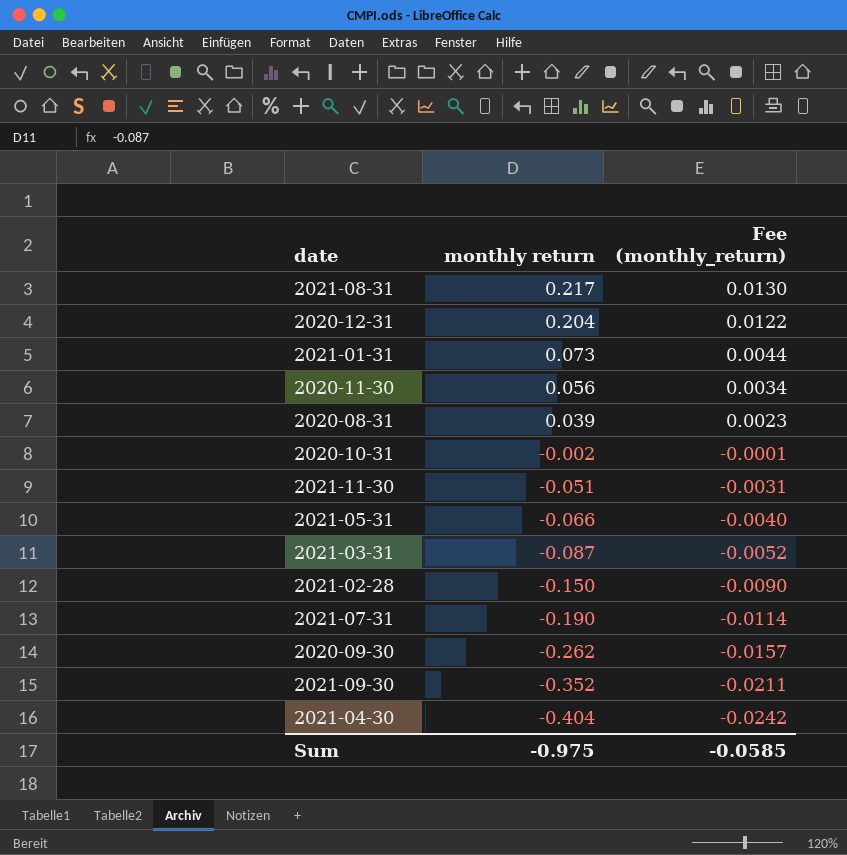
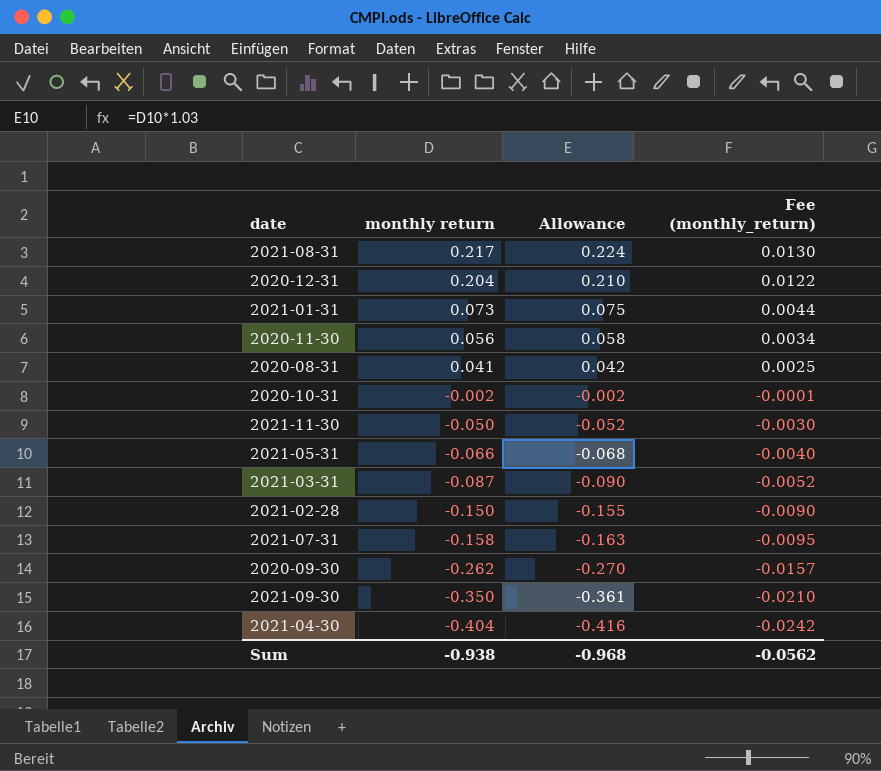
column Allowance | formula: none -> [monthly return] * 1.03
2020-08-31 | monthly return: 0.039 -> 0.041
2020-08-31 | Fee (monthly_return): 0.0023 -> 0.0025
2021-11-30 | monthly return: -0.051 -> -0.050
2021-11-30 | Fee (monthly_return): -0.0031 -> -0.0030
2021-07-31 | monthly return: -0.190 -> -0.158
2021-07-31 | Fee (monthly_return): -0.0114 -> -0.0095
2021-09-30 | monthly return: -0.352 -> -0.350
2021-09-30 | Fee (monthly_return): -0.0211 -> -0.0210
Sum | monthly return: -0.975 -> -0.938
Sum | Fee (monthly_return): -0.0585 -> -0.0562

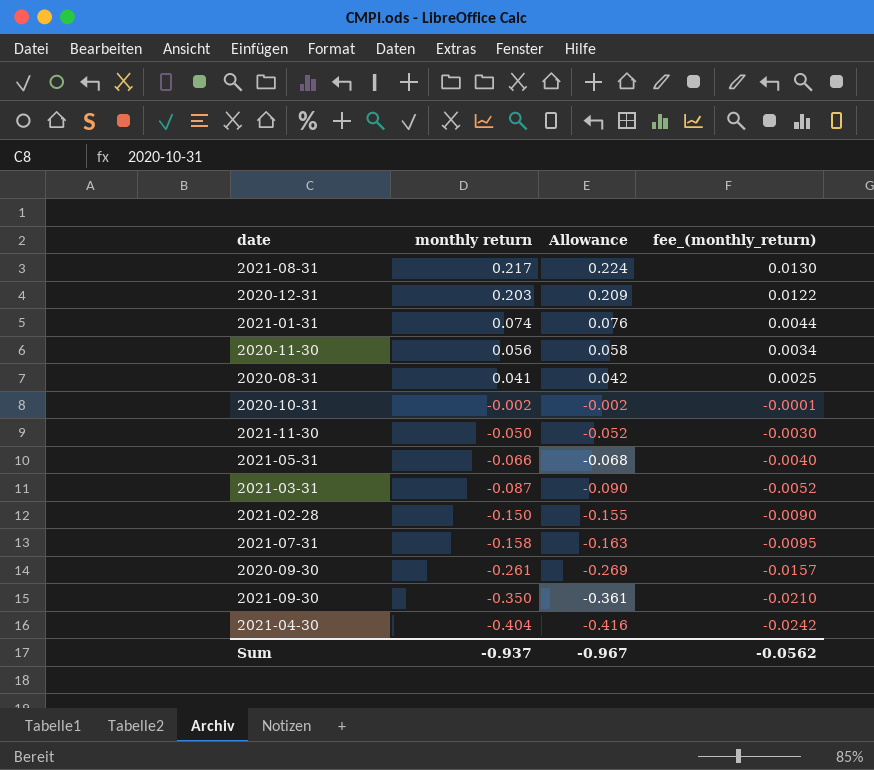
column name: Fee (monthly_return) -> fee_(monthly_return)
2020-12-31 | monthly return: 0.204 -> 0.203
2020-12-31 | Allowance: 0.210 -> 0.209
2021-01-31 | monthly return: 0.073 -> 0.074
2021-01-31 | Allowance: 0.075 -> 0.076
2020-09-30 | monthly return: -0.262 -> -0.261
2020-09-30 | Allowance: -0.270 -> -0.269
Sum | monthly return: -0.938 -> -0.937
Sum | Allowance: -0.968 -> -0.967

